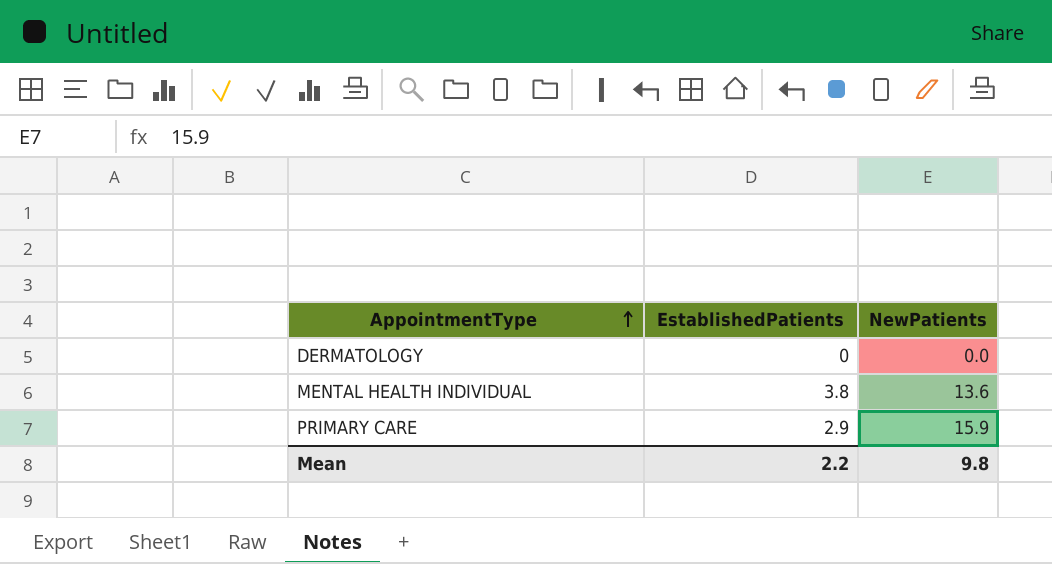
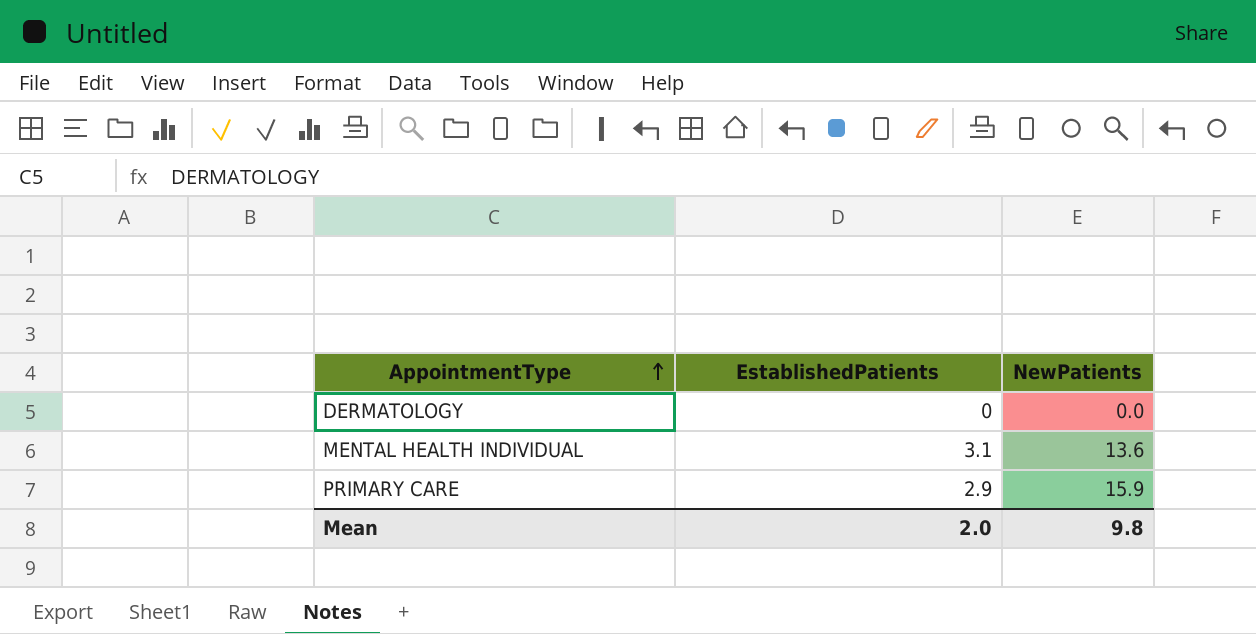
MENTAL HEALTH INDIVIDUAL | EstablishedPatients: 3.8 -> 3.1
Mean | EstablishedPatients: 2.2 -> 2.0

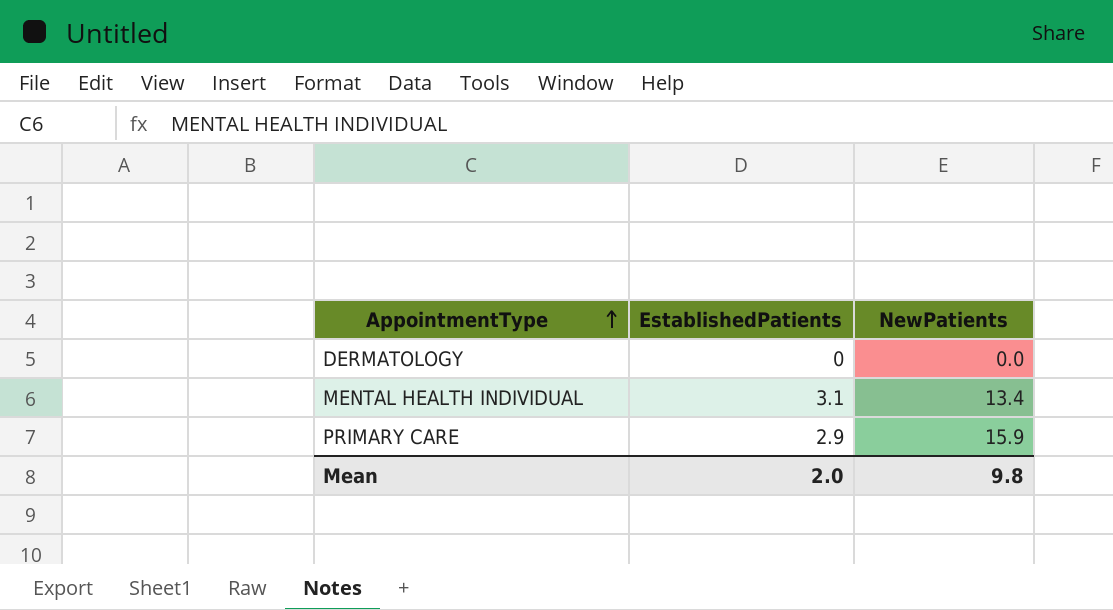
MENTAL HEALTH INDIVIDUAL | NewPatients: 13.6 -> 13.4

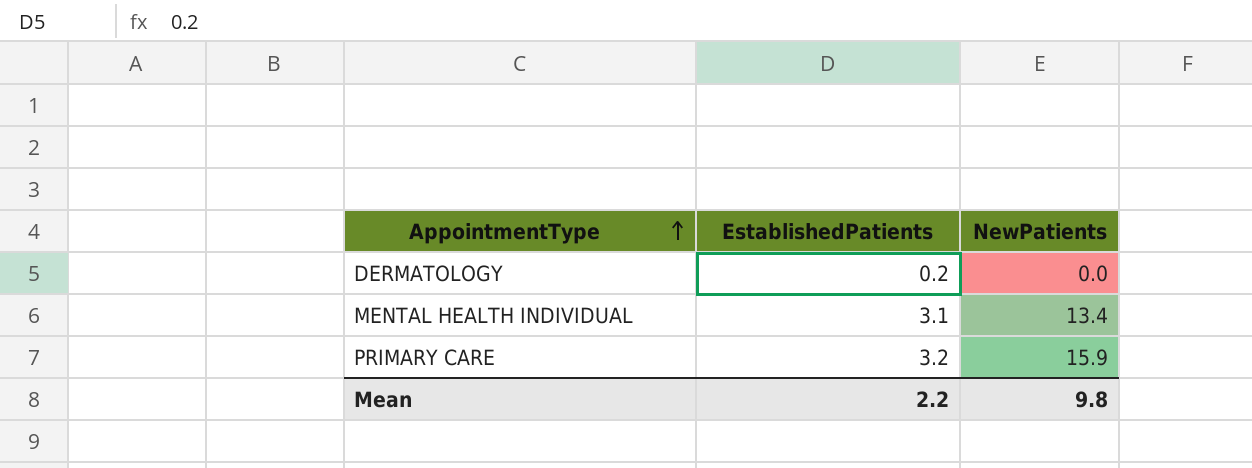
DERMATOLOGY | EstablishedPatients: 0 -> 0.2
PRIMARY CARE | EstablishedPatients: 2.9 -> 3.2
Mean | EstablishedPatients: 2.0 -> 2.2

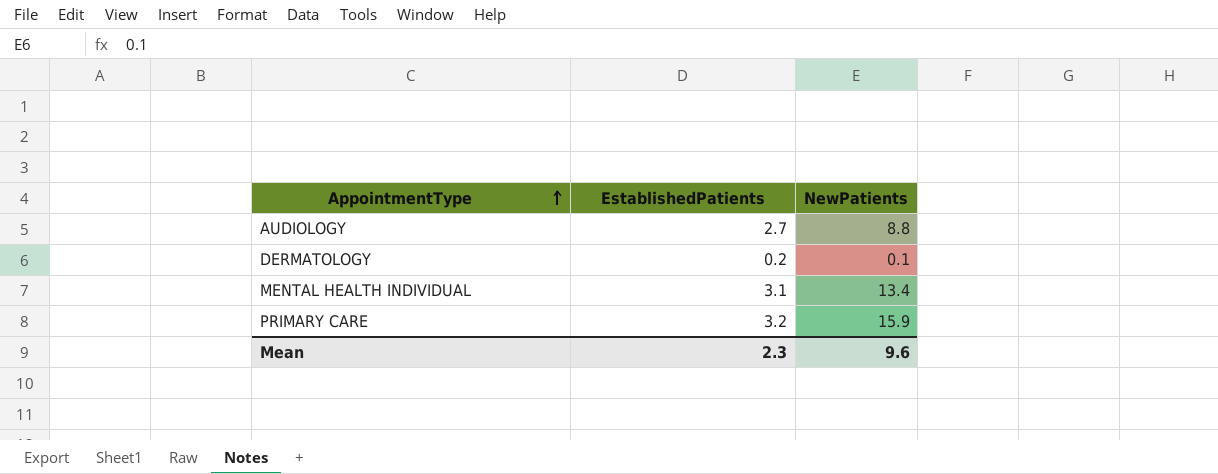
row AUDIOLOGY: none -> 2.7 | 8.8
DERMATOLOGY | NewPatients: 0.0 -> 0.1
Mean | EstablishedPatients: 2.2 -> 2.3
Mean | NewPatients: 9.8 -> 9.6

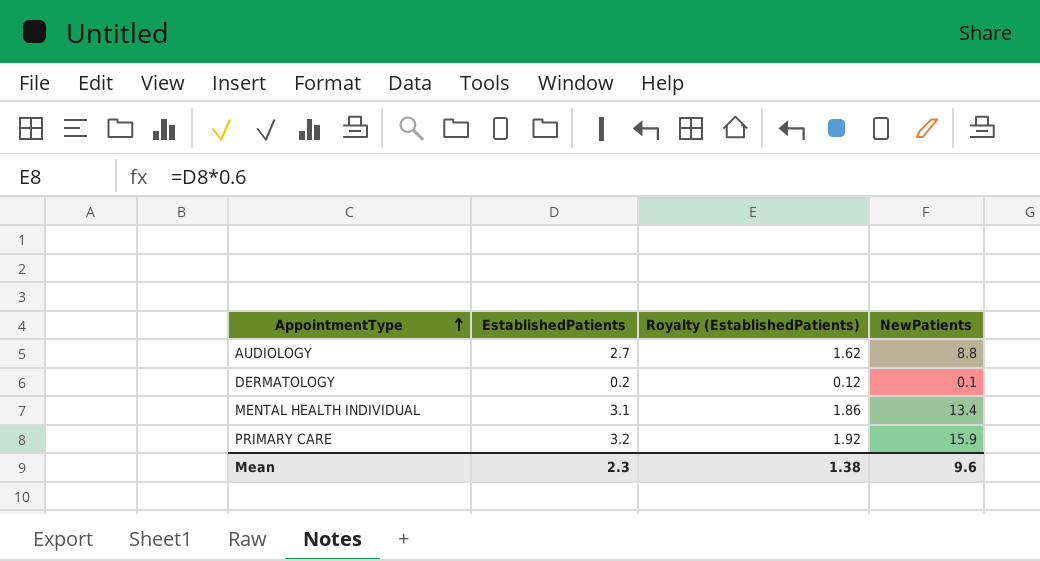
column Royalty (EstablishedPatients) | formula: none -> [EstablishedPatients] * 0.6

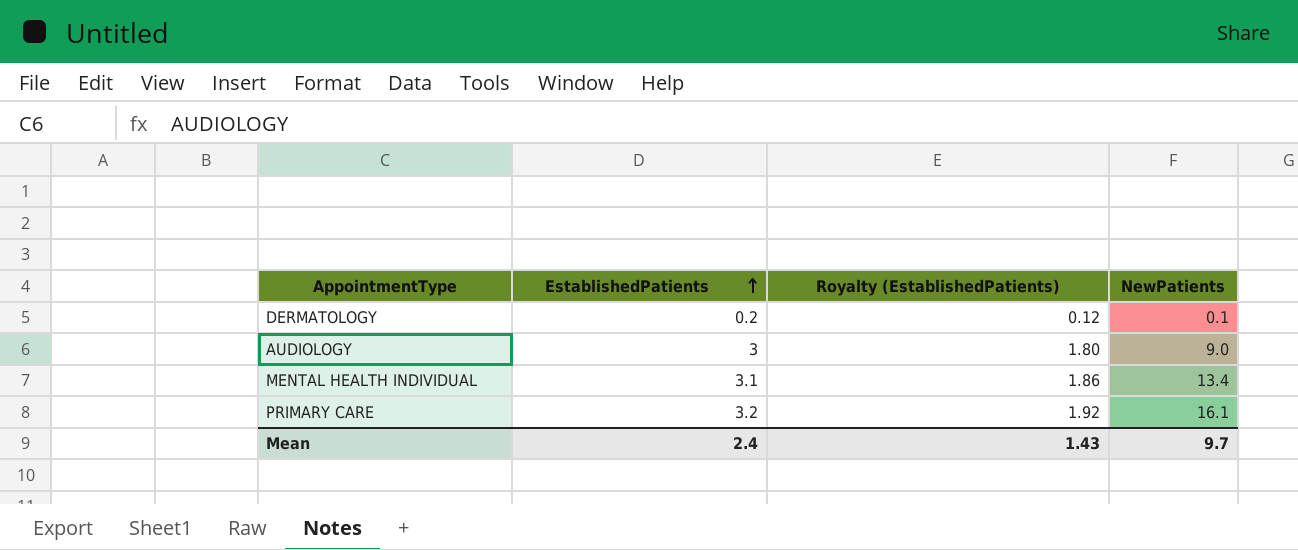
row order: AppointmentType ascending -> EstablishedPatients ascending
AUDIOLOGY | EstablishedPatients: 2.7 -> 3
AUDIOLOGY | Royalty (EstablishedPatients): 1.62 -> 1.80
AUDIOLOGY | NewPatients: 8.8 -> 9.0
PRIMARY CARE | NewPatients: 15.9 -> 16.1
Mean | EstablishedPatients: 2.3 -> 2.4
Mean | Royalty (EstablishedPatients): 1.38 -> 1.43
Mean | NewPatients: 9.6 -> 9.7

